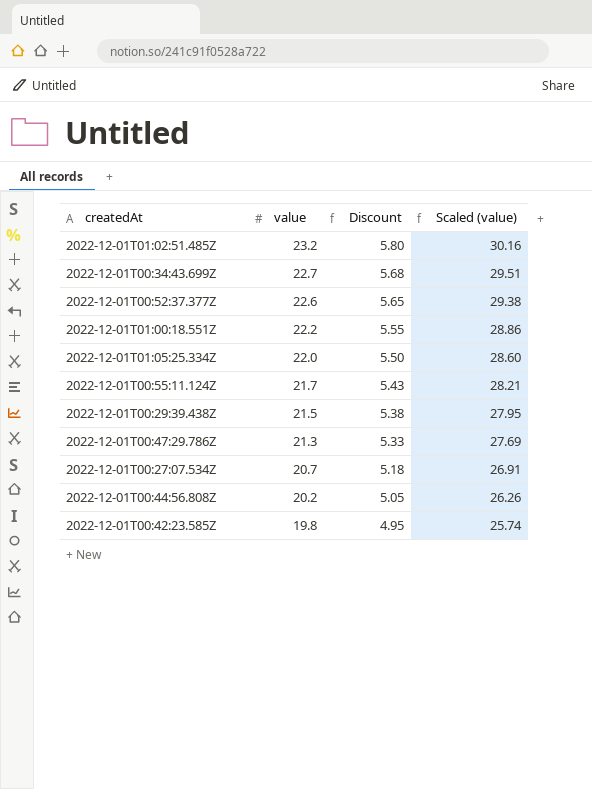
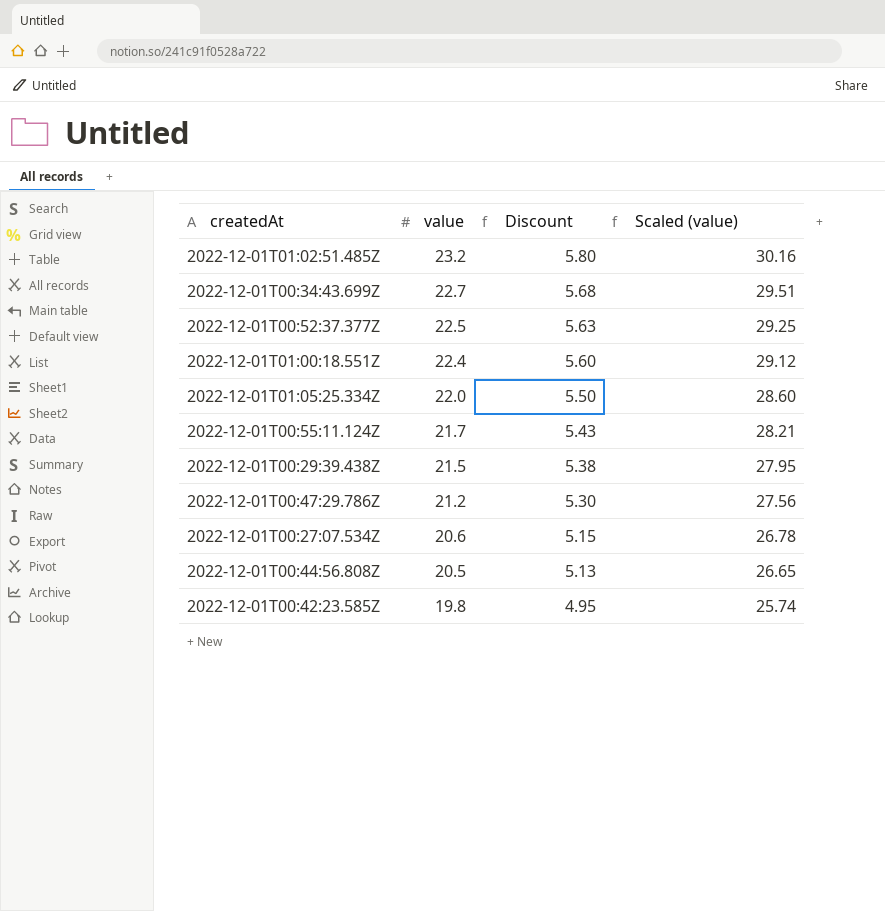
2022-12-01T00:52:37.377Z | value: 22.6 -> 22.5
2022-12-01T00:52:37.377Z | Discount: 5.65 -> 5.63
2022-12-01T00:52:37.377Z | Scaled (value): 29.38 -> 29.25
2022-12-01T01:00:18.551Z | value: 22.2 -> 22.4
2022-12-01T01:00:18.551Z | Discount: 5.55 -> 5.60
2022-12-01T01:00:18.551Z | Scaled (value): 28.86 -> 29.12
2022-12-01T00:47:29.786Z | value: 21.3 -> 21.2
2022-12-01T00:47:29.786Z | Discount: 5.33 -> 5.30
2022-12-01T00:47:29.786Z | Scaled (value): 27.69 -> 27.56
2022-12-01T00:27:07.534Z | value: 20.7 -> 20.6
2022-12-01T00:27:07.534Z | Discount: 5.18 -> 5.15
2022-12-01T00:27:07.534Z | Scaled (value): 26.91 -> 26.78
2022-12-01T00:44:56.808Z | value: 20.2 -> 20.5
2022-12-01T00:44:56.808Z | Discount: 5.05 -> 5.13
2022-12-01T00:44:56.808Z | Scaled (value): 26.26 -> 26.65

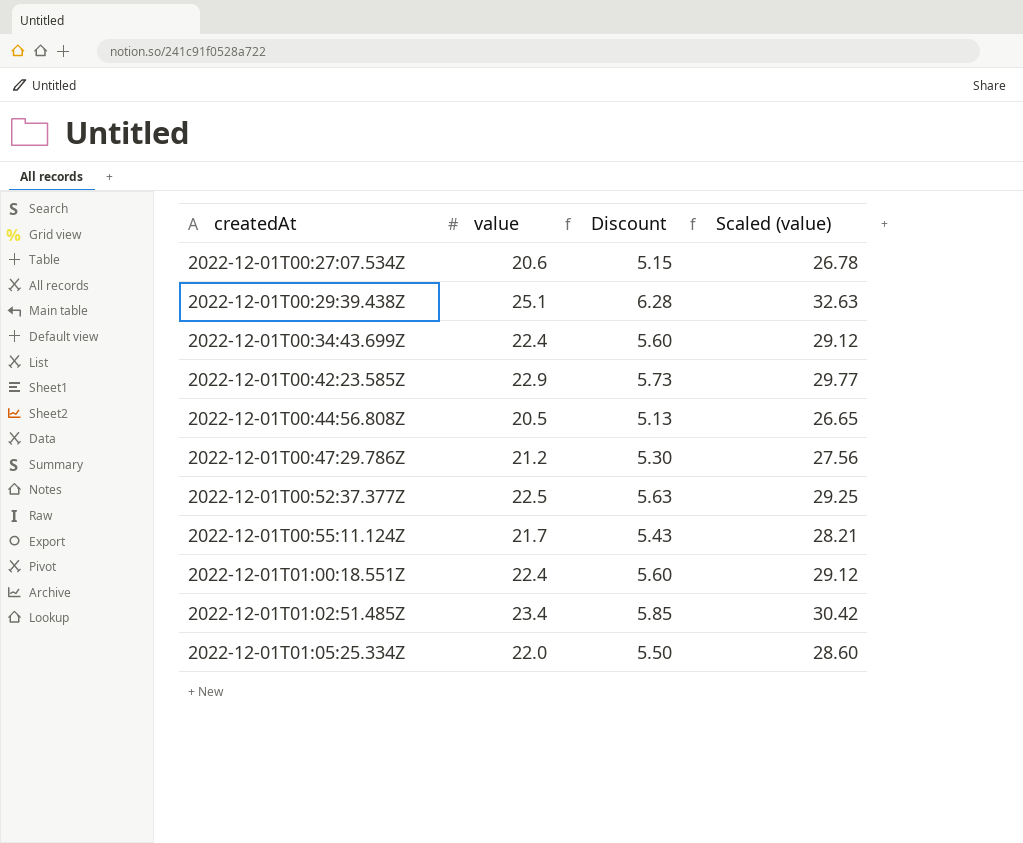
row order: value descending -> createdAt ascending
2022-12-01T00:29:39.438Z | value: 21.5 -> 25.1
2022-12-01T00:29:39.438Z | Discount: 5.38 -> 6.28
2022-12-01T00:29:39.438Z | Scaled (value): 27.95 -> 32.63
2022-12-01T00:34:43.699Z | value: 22.7 -> 22.4
2022-12-01T00:34:43.699Z | Discount: 5.68 -> 5.60
2022-12-01T00:34:43.699Z | Scaled (value): 29.51 -> 29.12
2022-12-01T00:42:23.585Z | value: 19.8 -> 22.9
2022-12-01T00:42:23.585Z | Discount: 4.95 -> 5.73
2022-12-01T00:42:23.585Z | Scaled (value): 25.74 -> 29.77
2022-12-01T01:02:51.485Z | value: 23.2 -> 23.4
2022-12-01T01:02:51.485Z | Discount: 5.80 -> 5.85
2022-12-01T01:02:51.485Z | Scaled (value): 30.16 -> 30.42

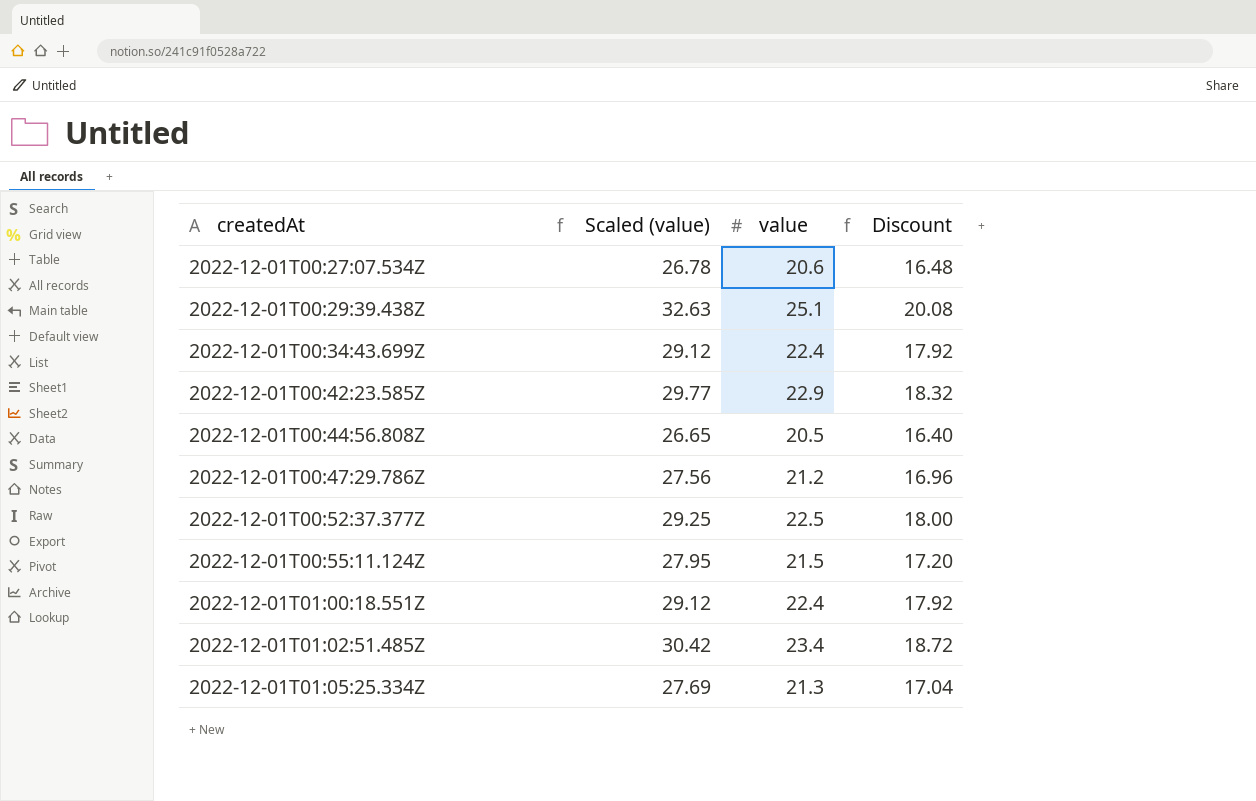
column Scaled (value) | position: 4 -> 2
column Discount | formula: [value] * 0.25 -> [value] * 0.8
2022-12-01T00:55:11.124Z | Scaled (value): 28.21 -> 27.95
2022-12-01T00:55:11.124Z | value: 21.7 -> 21.5
2022-12-01T01:05:25.334Z | Scaled (value): 28.60 -> 27.69
2022-12-01T01:05:25.334Z | value: 22.0 -> 21.3

